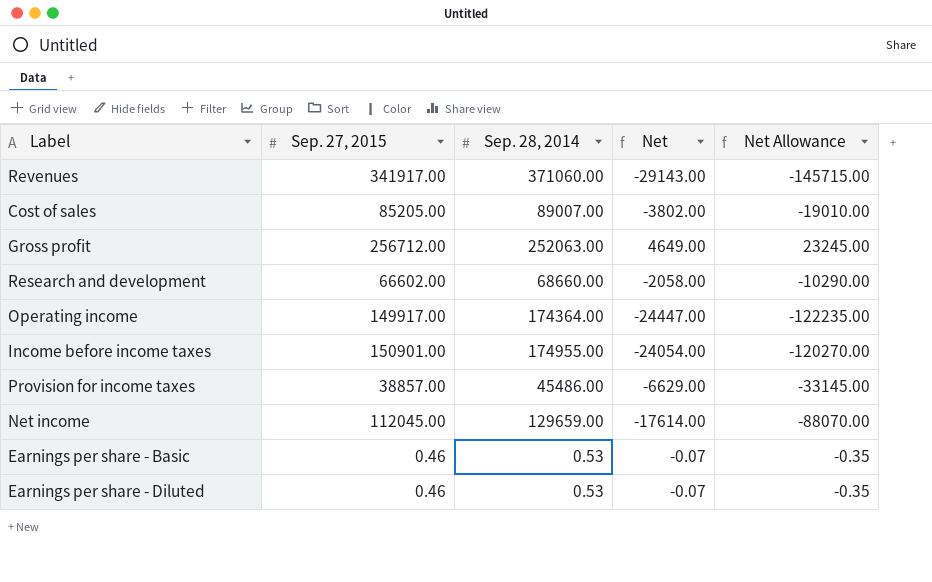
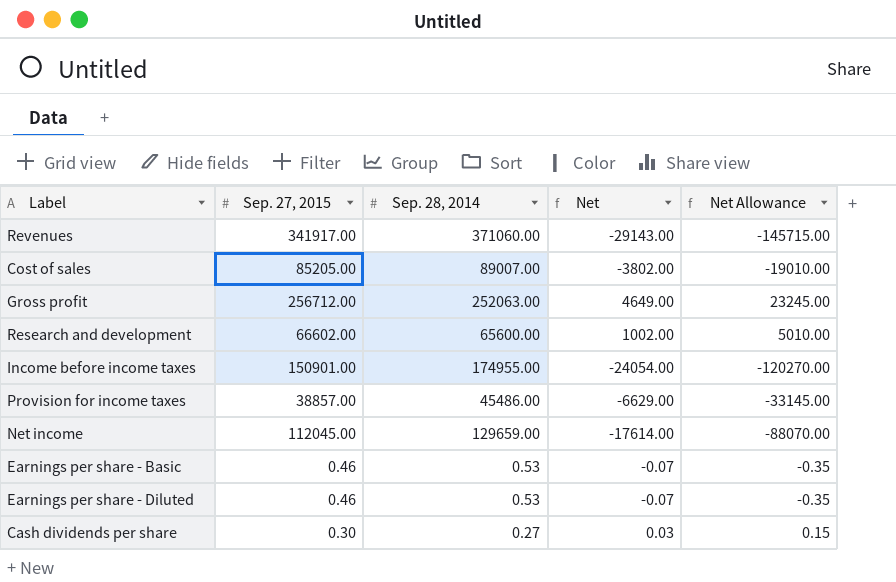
row Operating income: 149917.00 | 174364.00 | -24447.00 | -122235.00 -> none
Research and development | Sep. 28, 2014: 68660.00 -> 65600.00
Research and development | Net: -2058.00 -> 1002.00
Research and development | Net Allowance: -10290.00 -> 5010.00
row Cash dividends per share: none -> 0.30 | 0.27 | 0.03 | 0.15

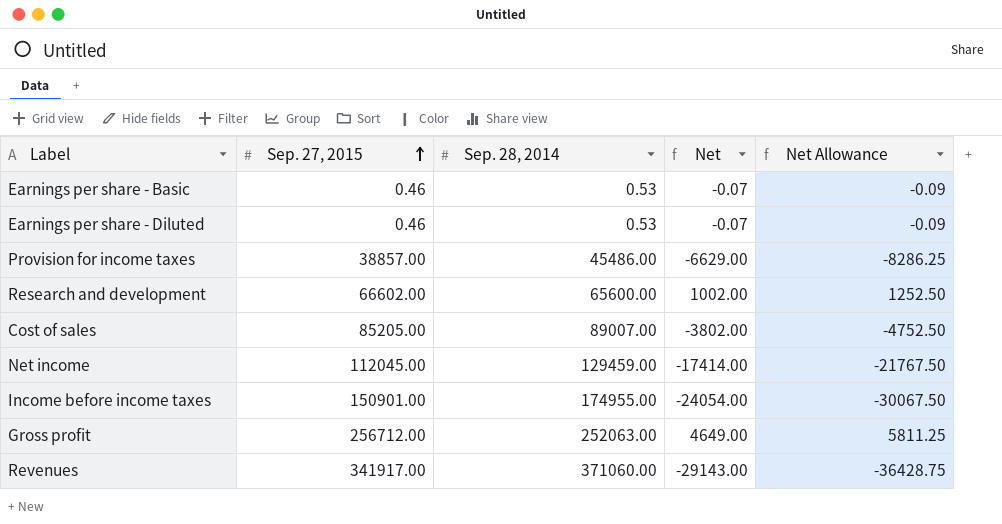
row order: none -> Sep. 27, 2015 ascending
column Net Allowance | formula: [Net] * 5 -> [Net] * 1.25
row Cash dividends per share: 0.30 | 0.27 | 0.03 | 0.15 -> none
Net income | Sep. 28, 2014: 129659.00 -> 129459.00
Net income | Net: -17614.00 -> -17414.00

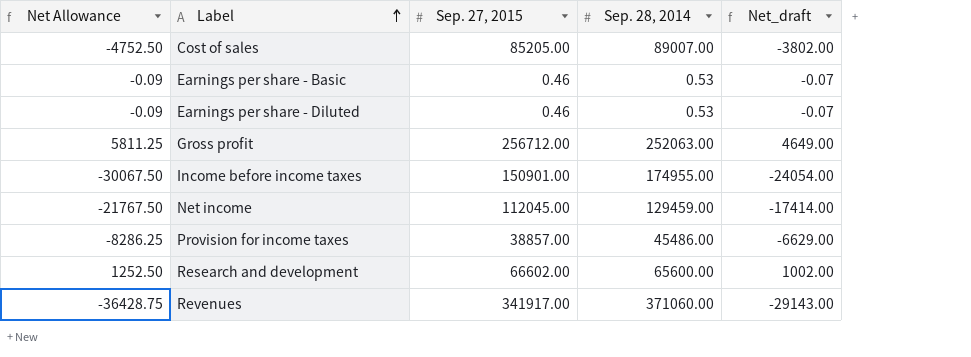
row order: Sep. 27, 2015 ascending -> Label ascending
column Net Allowance | position: 5 -> 1
column name: Net -> Net_draft

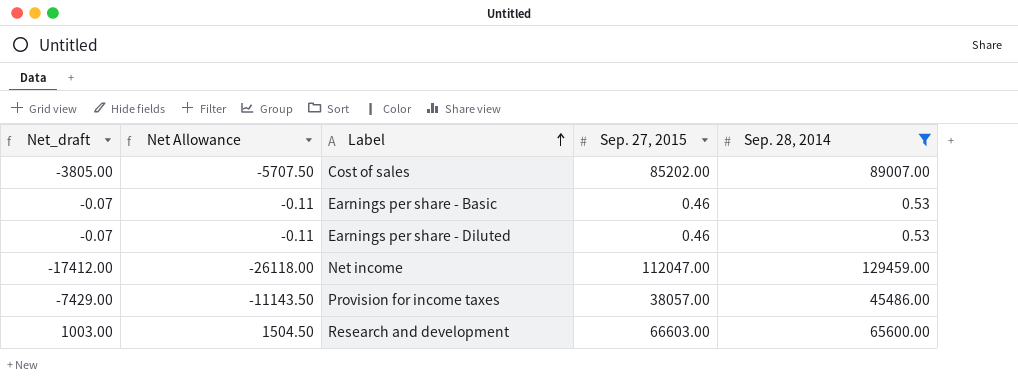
filter: none -> Sep. 28, 2014 <= 129459.00
column Net_draft | position: 5 -> 1
column Net Allowance | formula: [Net_draft] * 1.25 -> [Net_draft] * 1.5
Cost of sales | Net_draft: -3802.00 -> -3805.00
Cost of sales | Sep. 27, 2015: 85205.00 -> 85202.00
Net income | Net_draft: -17414.00 -> -17412.00
Net income | Sep. 27, 2015: 112045.00 -> 112047.00
Provision for income taxes | Net_draft: -6629.00 -> -7429.00
Provision for income taxes | Sep. 27, 2015: 38857.00 -> 38057.00
Research and development | Net_draft: 1002.00 -> 1003.00
Research and development | Sep. 27, 2015: 66602.00 -> 66603.00

